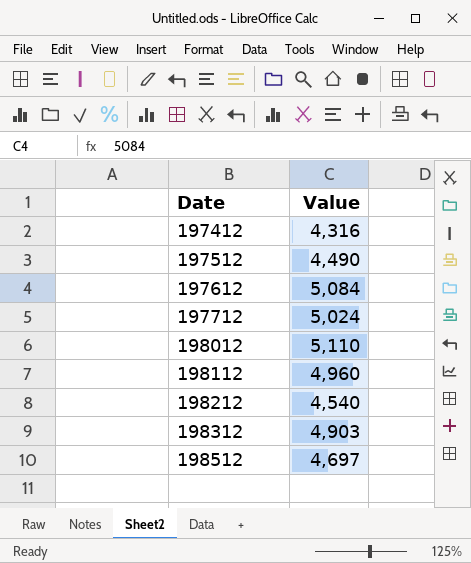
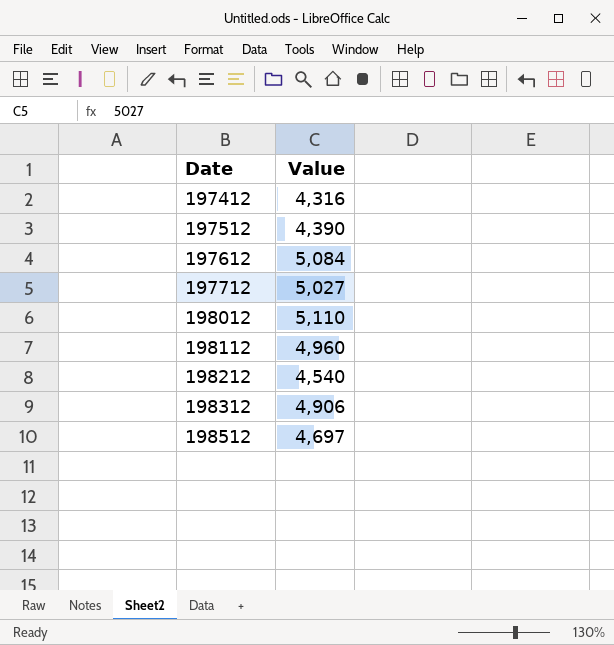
197512 | Value: 4,490 -> 4,390
197712 | Value: 5,024 -> 5,027
198312 | Value: 4,903 -> 4,906

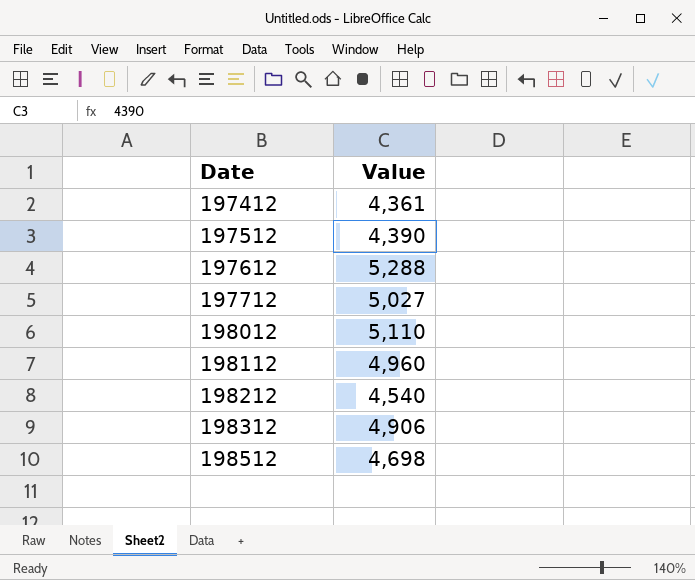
197412 | Value: 4,316 -> 4,361
197612 | Value: 5,084 -> 5,288
198512 | Value: 4,697 -> 4,698

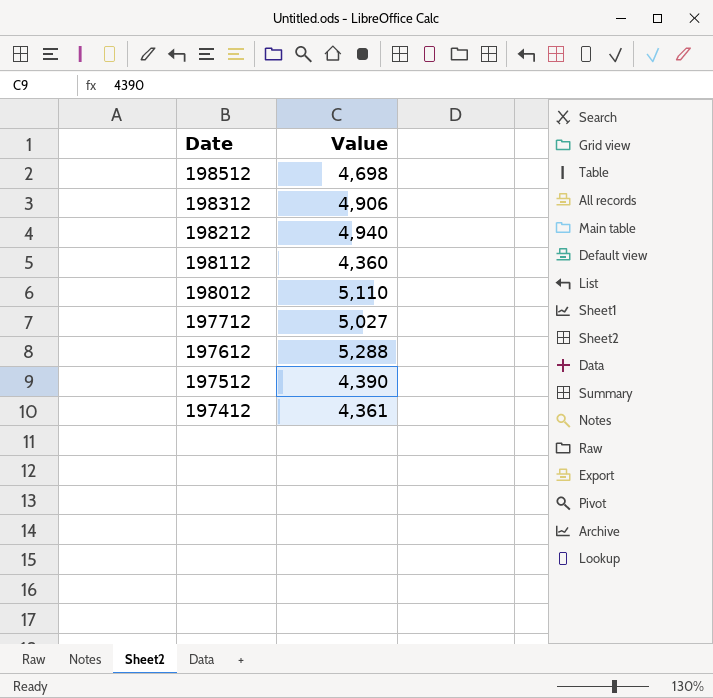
row order: Date ascending -> Date descending
198212 | Value: 4,540 -> 4,940
198112 | Value: 4,960 -> 4,360

